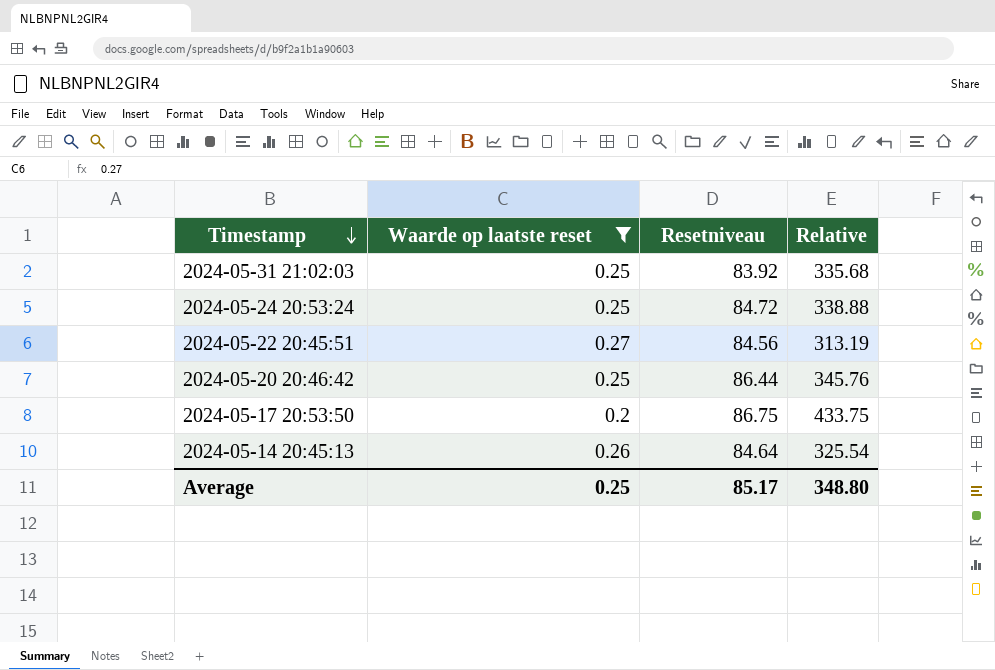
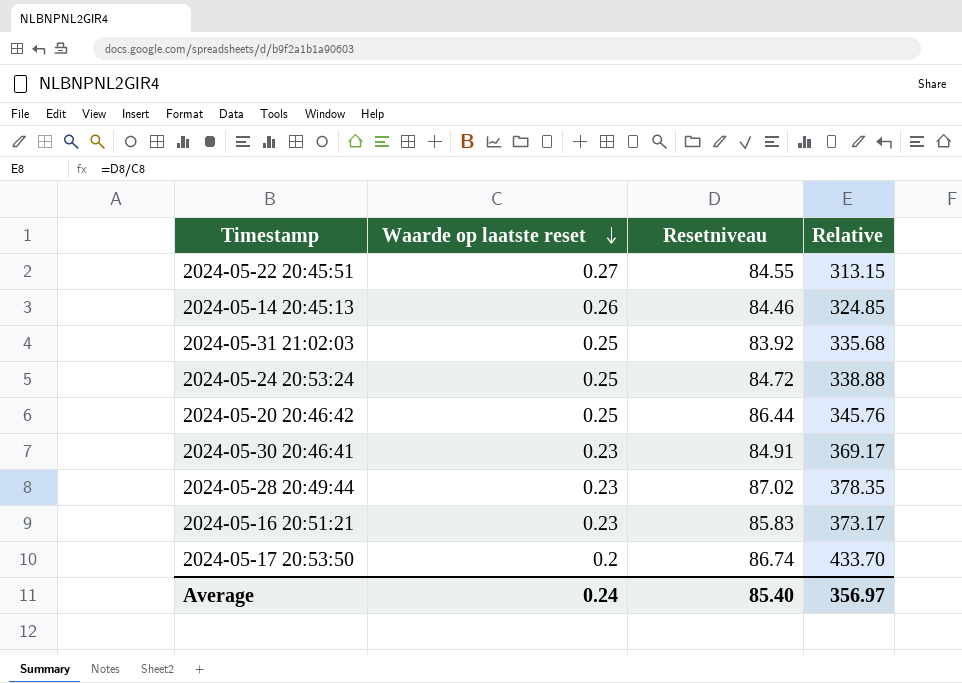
filter: Waarde op laatste reset != 0.23 -> none
row order: Timestamp descending -> Waarde op laatste reset descending
2024-05-22 20:45:51 | Resetniveau: 84.56 -> 84.55
2024-05-22 20:45:51 | Relative: 313.19 -> 313.15
2024-05-14 20:45:13 | Resetniveau: 84.64 -> 84.46
2024-05-14 20:45:13 | Relative: 325.54 -> 324.85
2024-05-17 20:53:50 | Resetniveau: 86.75 -> 86.74
2024-05-17 20:53:50 | Relative: 433.75 -> 433.70
Average | Waarde op laatste reset: 0.25 -> 0.24
Average | Resetniveau: 85.17 -> 85.40
Average | Relative: 348.80 -> 356.97

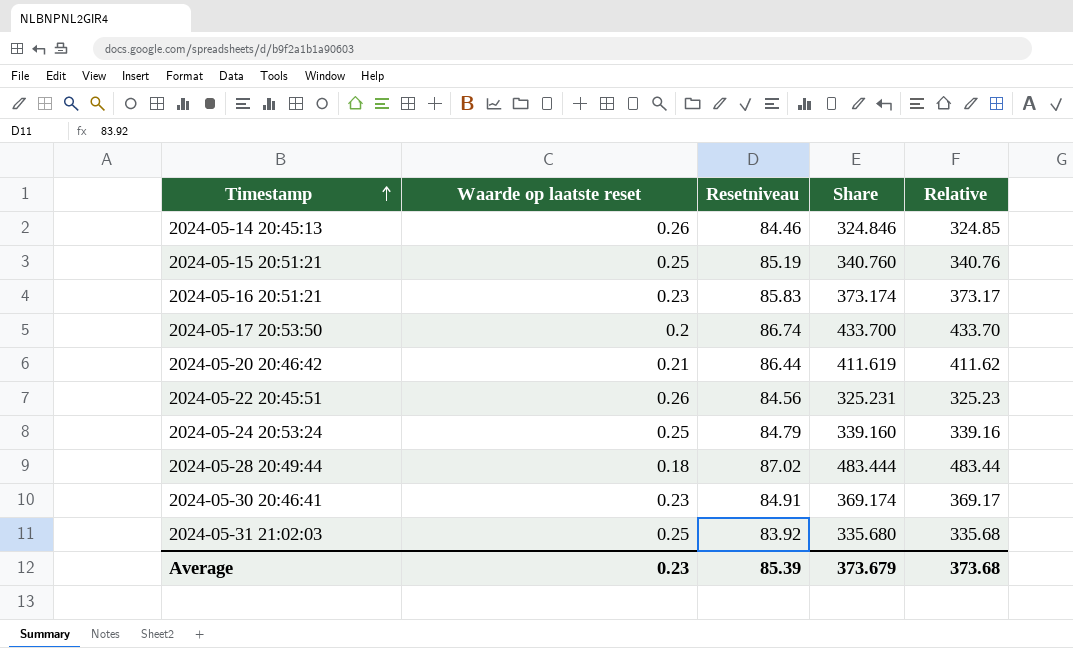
row order: Waarde op laatste reset descending -> Timestamp ascending
column Share | formula: none -> [Resetniveau] / [Waarde op laatste reset]
row 2024-05-15 20:51:21: none -> 0.25 | 85.19 | 340.760 | 340.76
2024-05-20 20:46:42 | Waarde op laatste reset: 0.25 -> 0.21
2024-05-20 20:46:42 | Relative: 345.76 -> 411.62
2024-05-22 20:45:51 | Waarde op laatste reset: 0.27 -> 0.26
2024-05-22 20:45:51 | Resetniveau: 84.55 -> 84.56
2024-05-22 20:45:51 | Relative: 313.15 -> 325.23
2024-05-24 20:53:24 | Resetniveau: 84.72 -> 84.79
2024-05-24 20:53:24 | Relative: 338.88 -> 339.16
2024-05-28 20:49:44 | Waarde op laatste reset: 0.23 -> 0.18
2024-05-28 20:49:44 | Relative: 378.35 -> 483.44
Average | Waarde op laatste reset: 0.24 -> 0.23
Average | Resetniveau: 85.40 -> 85.39
Average | Relative: 356.97 -> 373.68

